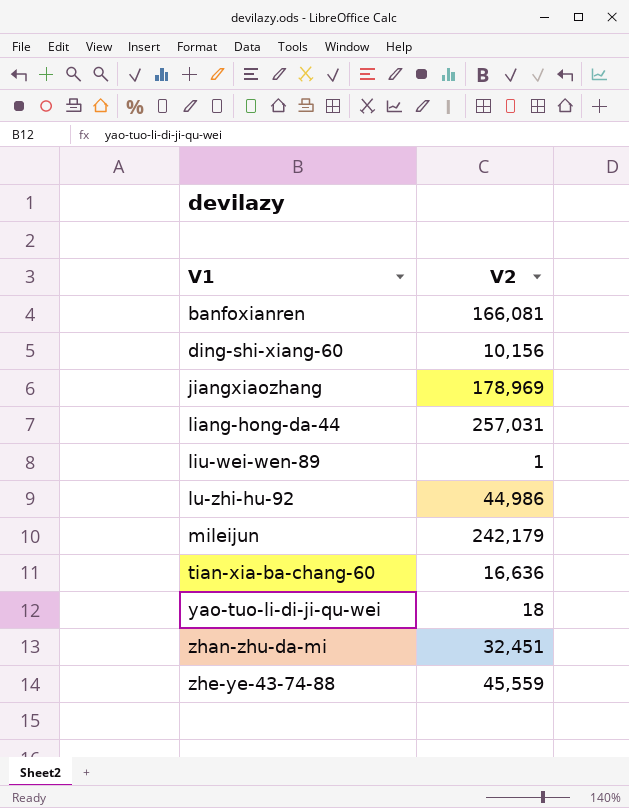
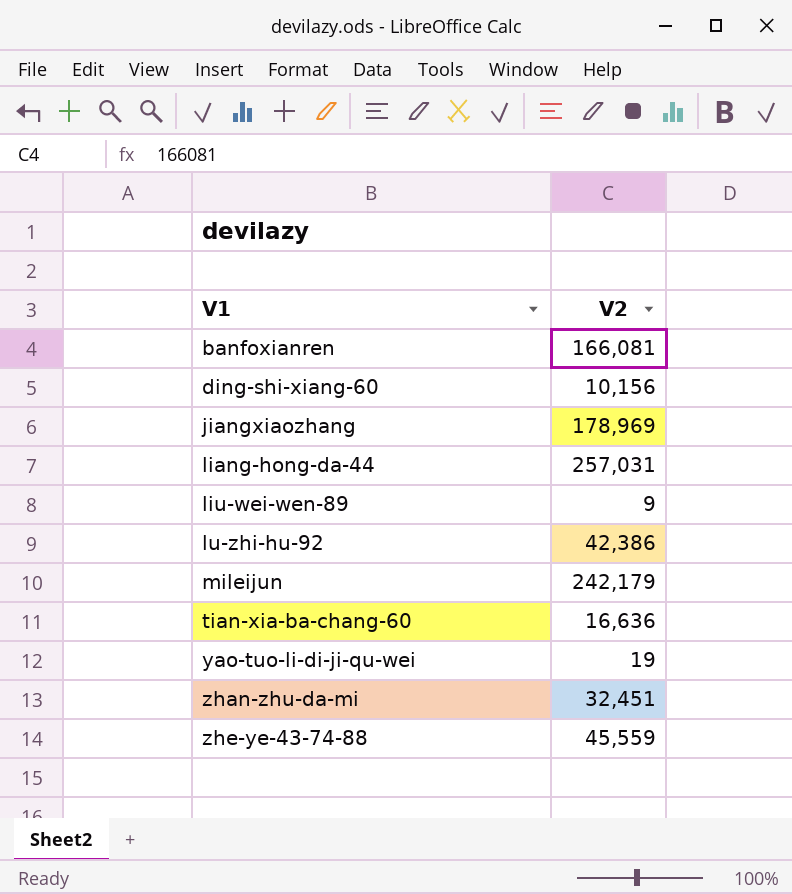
liu-wei-wen-89 | V2: 1 -> 9
lu-zhi-hu-92 | V2: 44,986 -> 42,386
yao-tuo-li-di-ji-qu-wei | V2: 18 -> 19

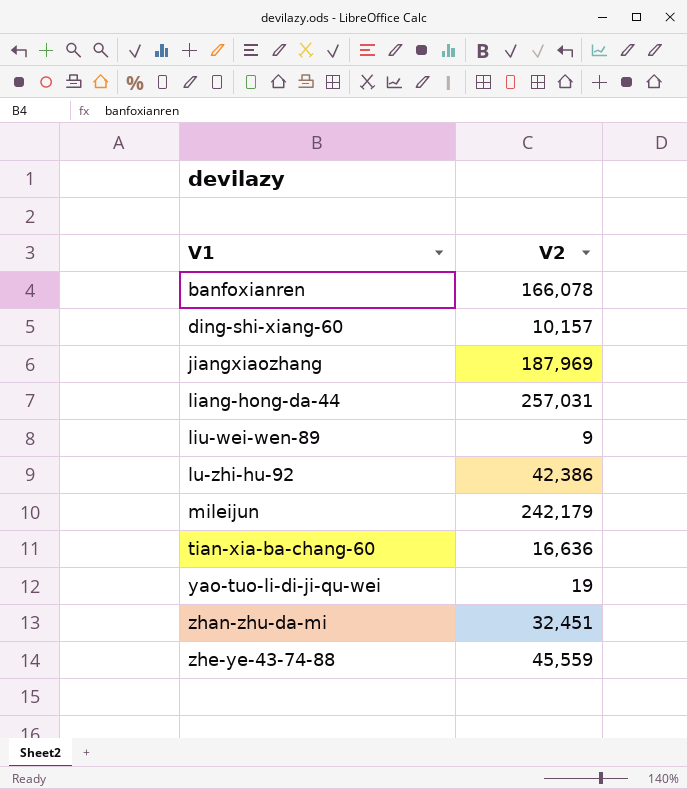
banfoxianren | V2: 166,081 -> 166,078
ding-shi-xiang-60 | V2: 10,156 -> 10,157
jiangxiaozhang | V2: 178,969 -> 187,969

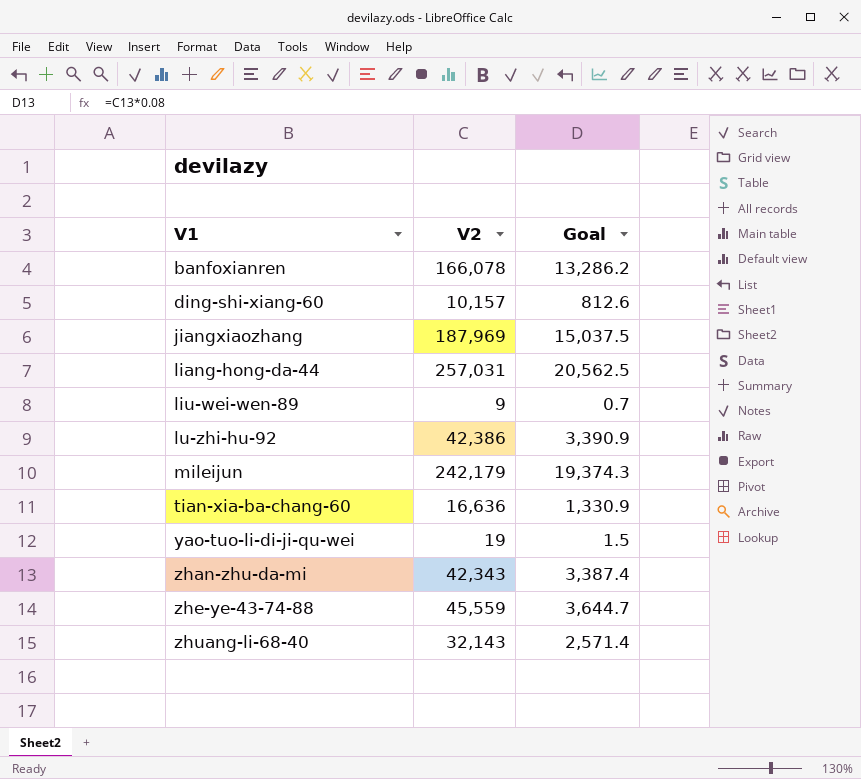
column Goal | formula: none -> [V2] * 0.08
zhan-zhu-da-mi | V2: 32,451 -> 42,343
row zhuang-li-68-40: none -> 32,143 | 2,571.4

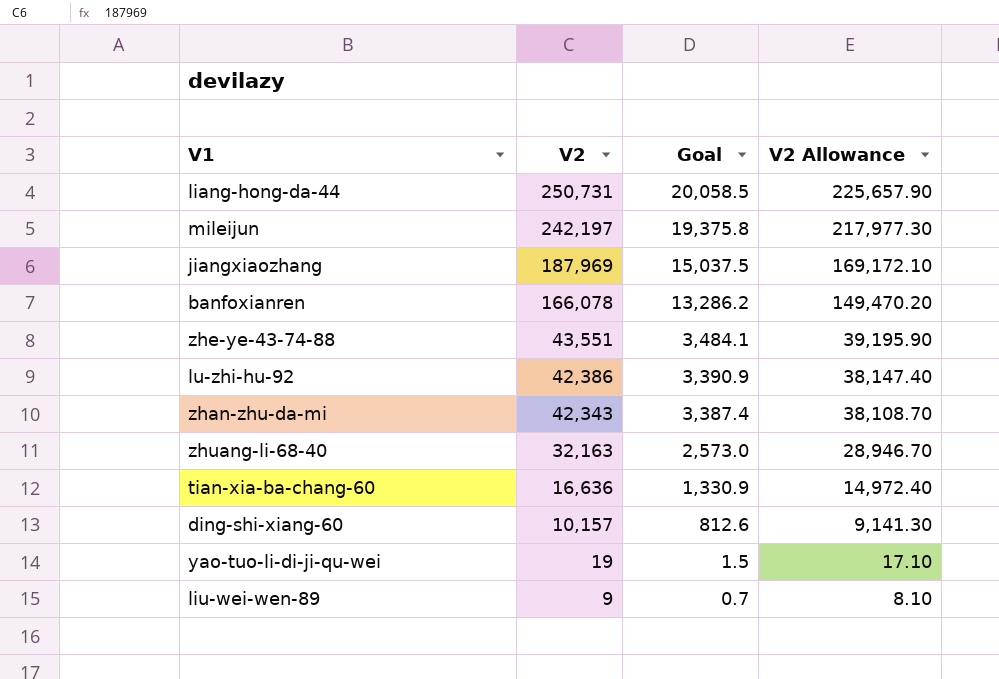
row order: V1 ascending -> V2 descending
column V2 Allowance | formula: none -> [V2] * 0.9
liang-hong-da-44 | V2: 257,031 -> 250,731
liang-hong-da-44 | Goal: 20,562.5 -> 20,058.5
mileijun | V2: 242,179 -> 242,197
mileijun | Goal: 19,374.3 -> 19,375.8
zhe-ye-43-74-88 | V2: 45,559 -> 43,551
zhe-ye-43-74-88 | Goal: 3,644.7 -> 3,484.1
zhuang-li-68-40 | V2: 32,143 -> 32,163
zhuang-li-68-40 | Goal: 2,571.4 -> 2,573.0

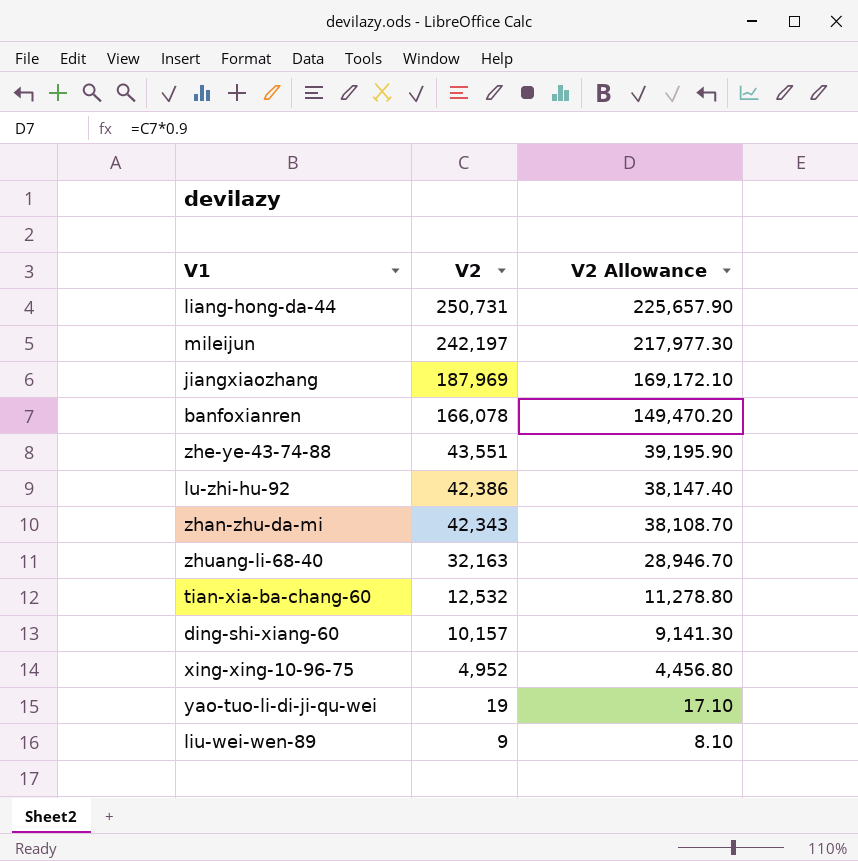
column Goal | formula: [V2] * 0.08 -> none
tian-xia-ba-chang-60 | V2: 16,636 -> 12,532
tian-xia-ba-chang-60 | V2 Allowance: 14,972.40 -> 11,278.80
row xing-xing-10-96-75: none -> 4,952 | 4,456.80

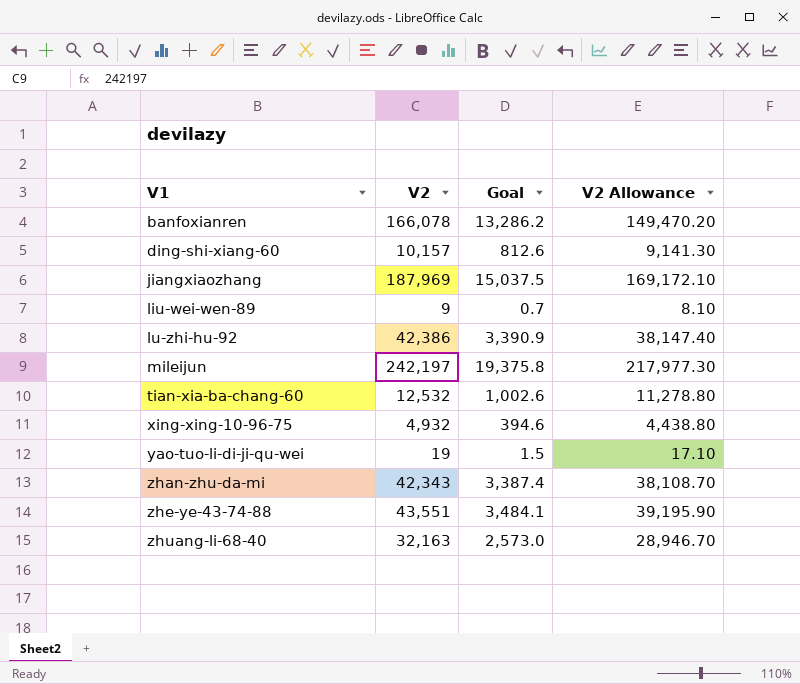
row order: V2 descending -> V1 ascending
column Goal | formula: none -> [V2] * 0.08
row liang-hong-da-44: 250,731 | 225,657.90 -> none
xing-xing-10-96-75 | V2: 4,952 -> 4,932
xing-xing-10-96-75 | V2 Allowance: 4,456.80 -> 4,438.80

